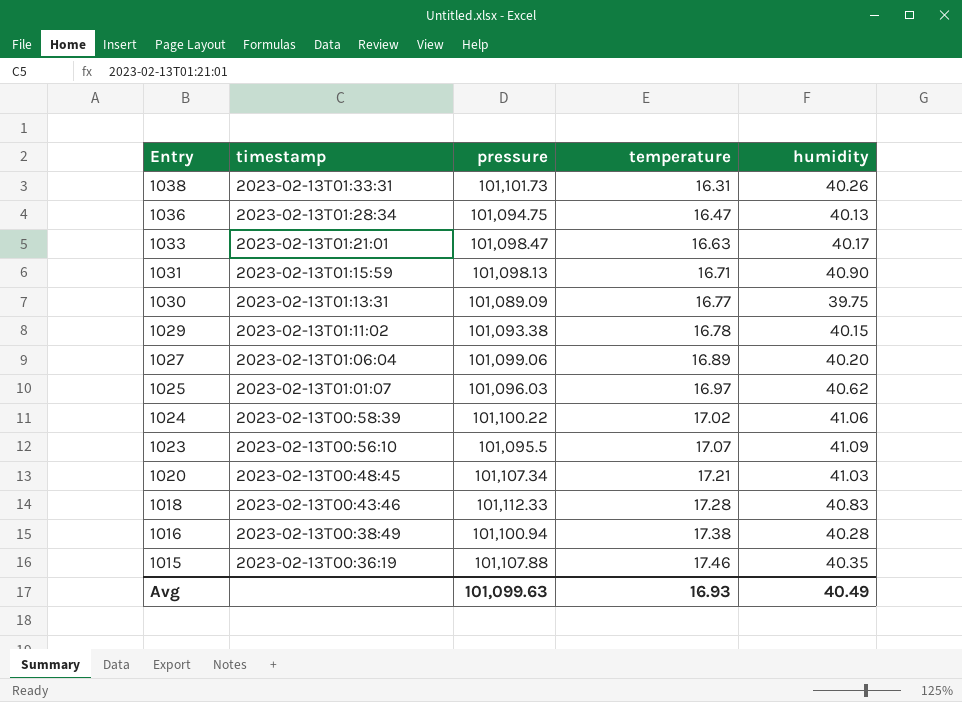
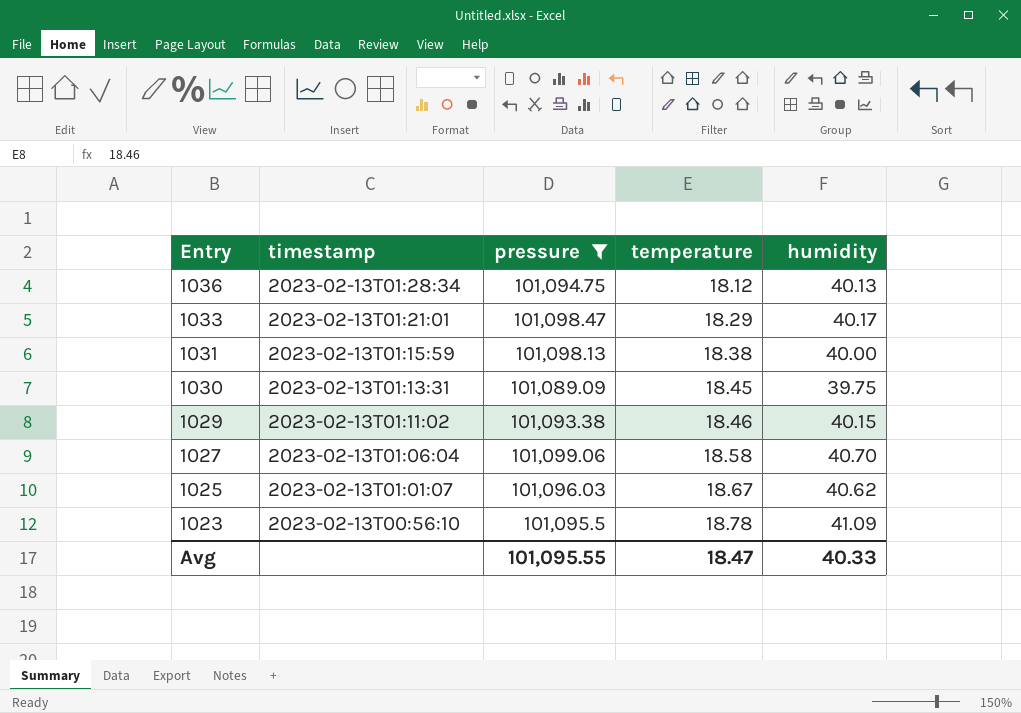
filter: none -> pressure <= 101,099.06
1036 | temperature: 16.47 -> 18.12
1033 | temperature: 16.63 -> 18.29
1031 | temperature: 16.71 -> 18.38
1031 | humidity: 40.90 -> 40.00
1030 | temperature: 16.77 -> 18.45
1029 | temperature: 16.78 -> 18.46
1027 | temperature: 16.89 -> 18.58
1027 | humidity: 40.20 -> 40.70
1025 | temperature: 16.97 -> 18.67
1023 | temperature: 17.07 -> 18.78
Avg | pressure: 101,099.63 -> 101,095.55
Avg | temperature: 16.93 -> 18.47
Avg | humidity: 40.49 -> 40.33

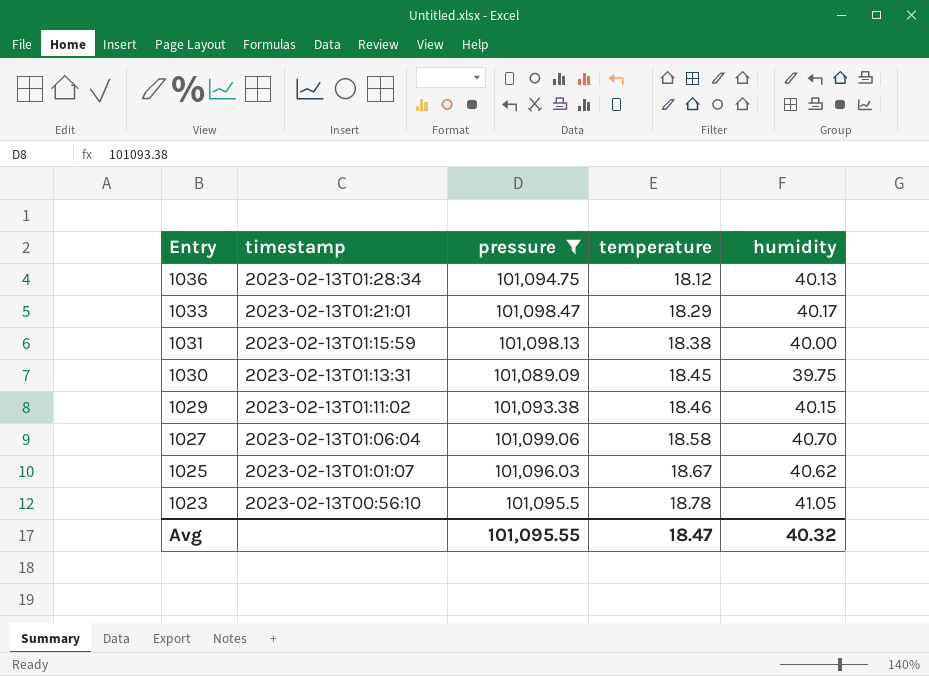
1023 | humidity: 41.09 -> 41.05
Avg | humidity: 40.33 -> 40.32

